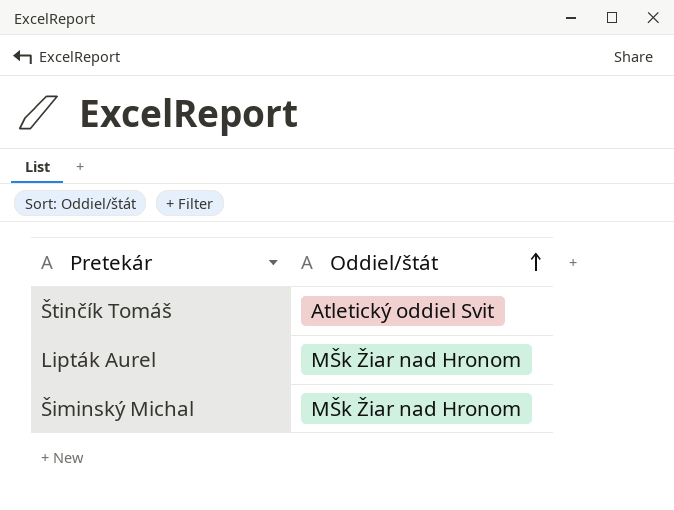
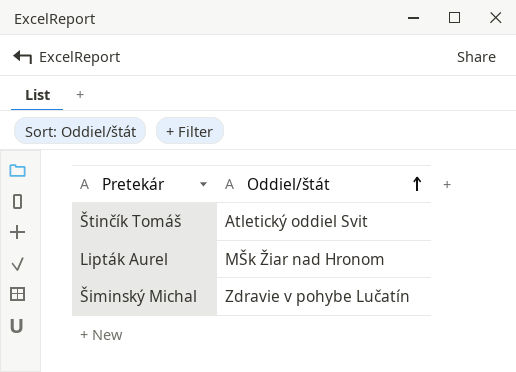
Šiminský Michal | Oddiel/štát: MŠk Žiar nad Hronom -> Zdravie v pohybe Lučatín

